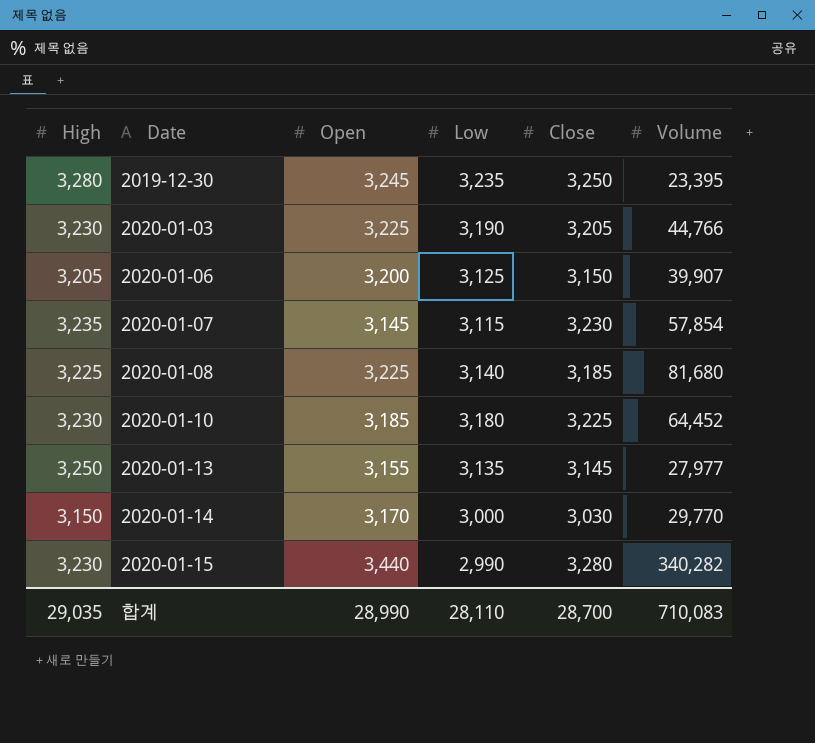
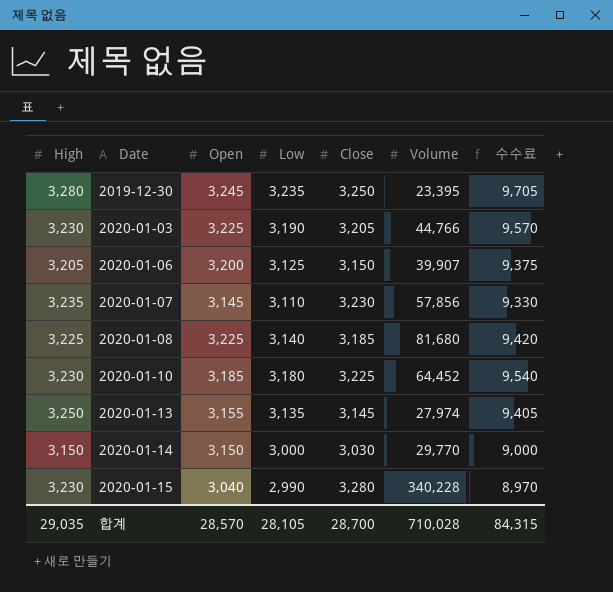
column 수수료 | formula: none -> [Low] * 3
2020-01-07 | Low: 3,115 -> 3,110
2020-01-07 | Volume: 57,854 -> 57,856
2020-01-13 | Volume: 27,977 -> 27,974
2020-01-14 | Open: 3,170 -> 3,150
2020-01-15 | Open: 3,440 -> 3,040
2020-01-15 | Volume: 340,282 -> 340,228
합계 | Open: 28,990 -> 28,570
합계 | Low: 28,110 -> 28,105
합계 | Volume: 710,083 -> 710,028

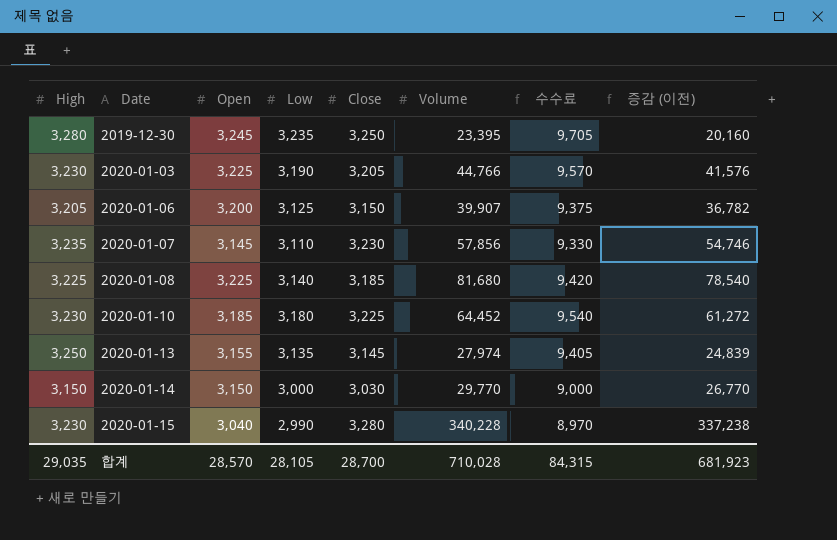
column 증감 (이전) | formula: none -> [Volume] - [Low]

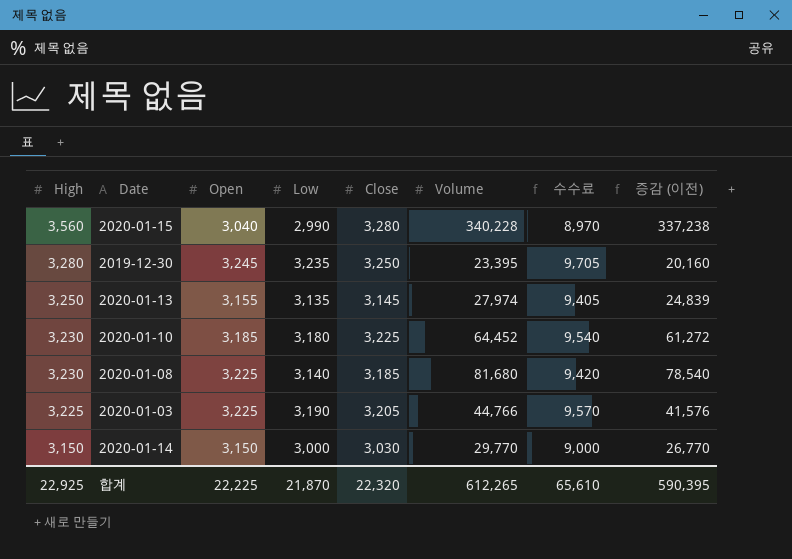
row order: Date ascending -> High descending
row 2020-01-06: 3,205 | 3,200 | 3,125 | 3,150 | 39,907 | 9,375 | 36,782 -> none
row 2020-01-07: 3,235 | 3,145 | 3,110 | 3,230 | 57,856 | 9,330 | 54,746 -> none
2020-01-15 | High: 3,230 -> 3,560
2020-01-08 | High: 3,225 -> 3,230
2020-01-03 | High: 3,230 -> 3,225
합계 | High: 29,035 -> 22,925
합계 | Open: 28,570 -> 22,225
합계 | Low: 28,105 -> 21,870
합계 | Close: 28,700 -> 22,320
합계 | Volume: 710,028 -> 612,265
합계 | 수수료: 84,315 -> 65,610
합계 | 증감 (이전): 681,923 -> 590,395

